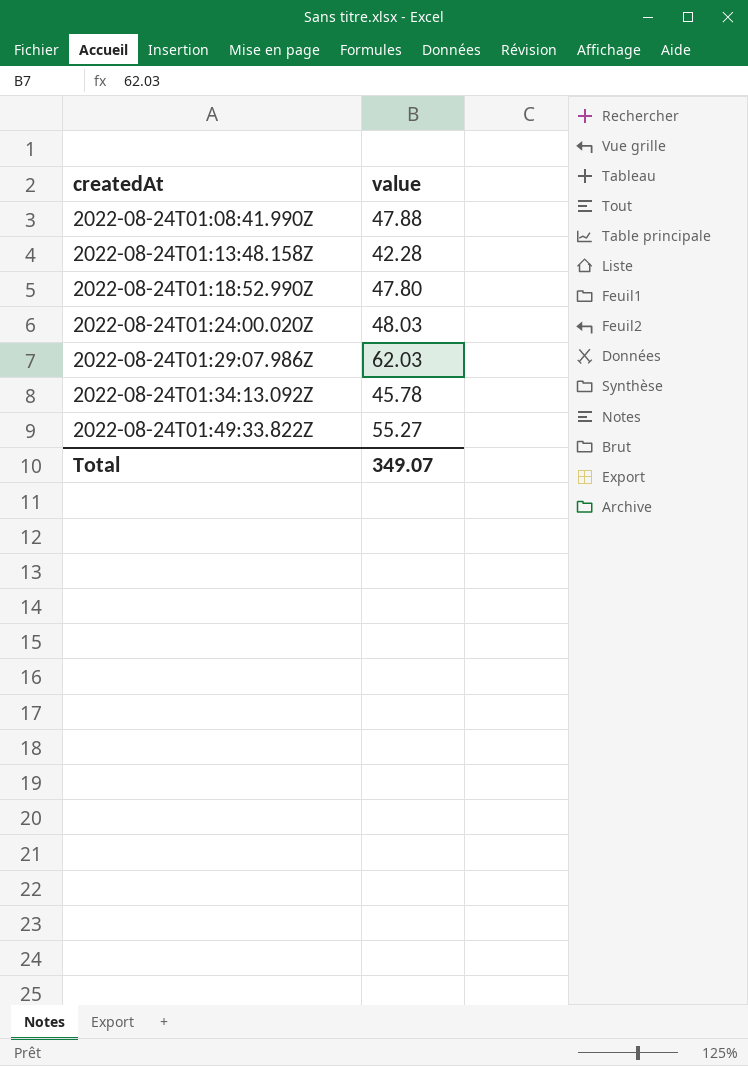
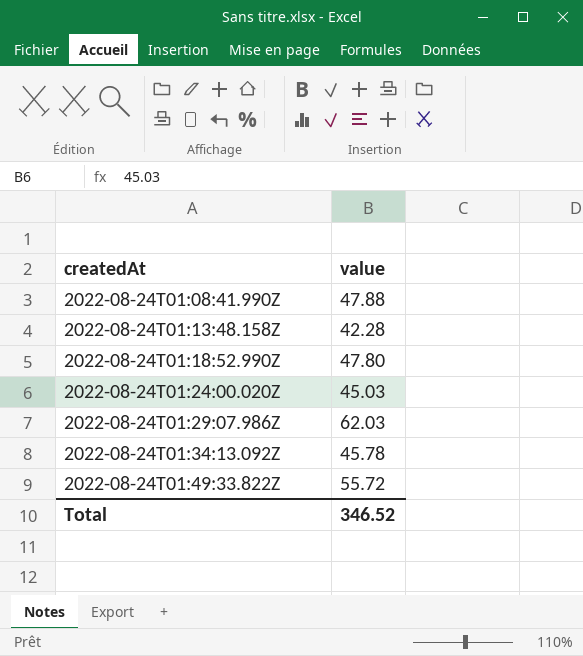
2022-08-24T01:24:00.020Z | value: 48.03 -> 45.03
2022-08-24T01:49:33.822Z | value: 55.27 -> 55.72
Total | value: 349.07 -> 346.52

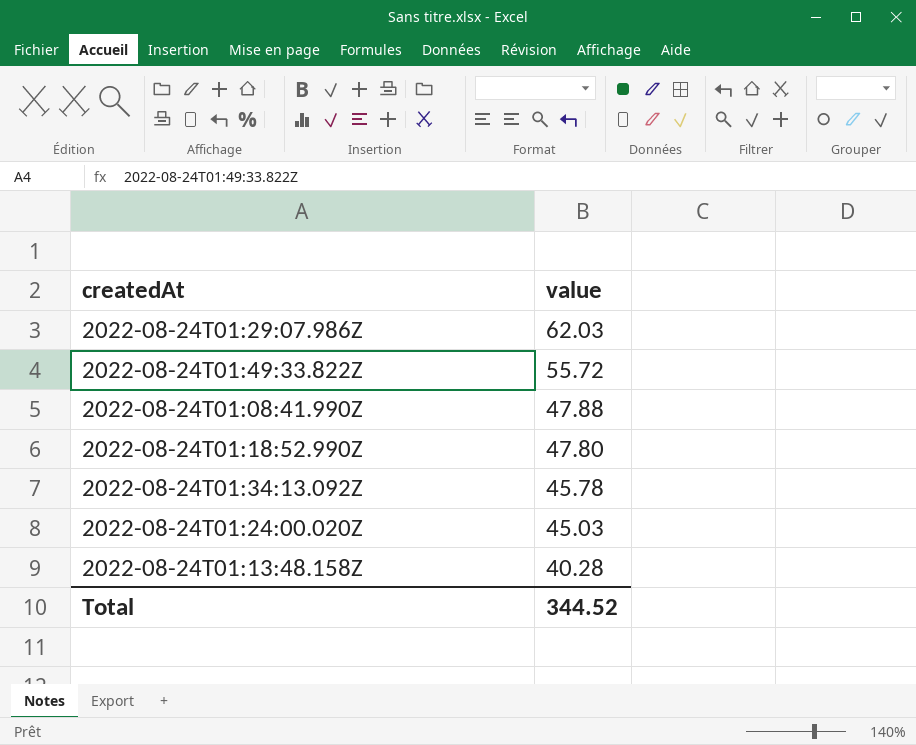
row order: createdAt ascending -> value descending
2022-08-24T01:13:48.158Z | value: 42.28 -> 40.28
Total | value: 346.52 -> 344.52

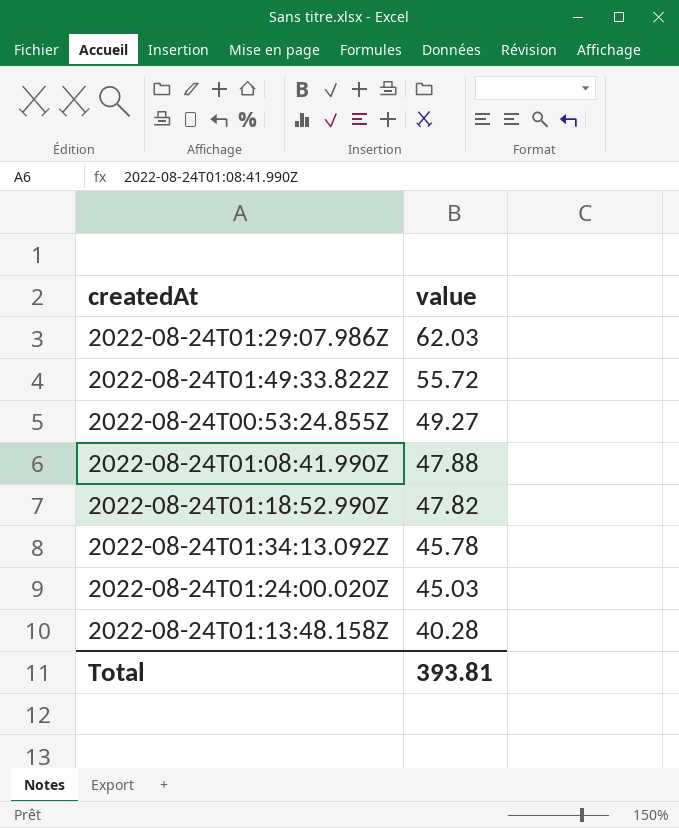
row 2022-08-24T00:53:24.855Z: none -> 49.27
2022-08-24T01:18:52.990Z | value: 47.80 -> 47.82
Total | value: 344.52 -> 393.81

